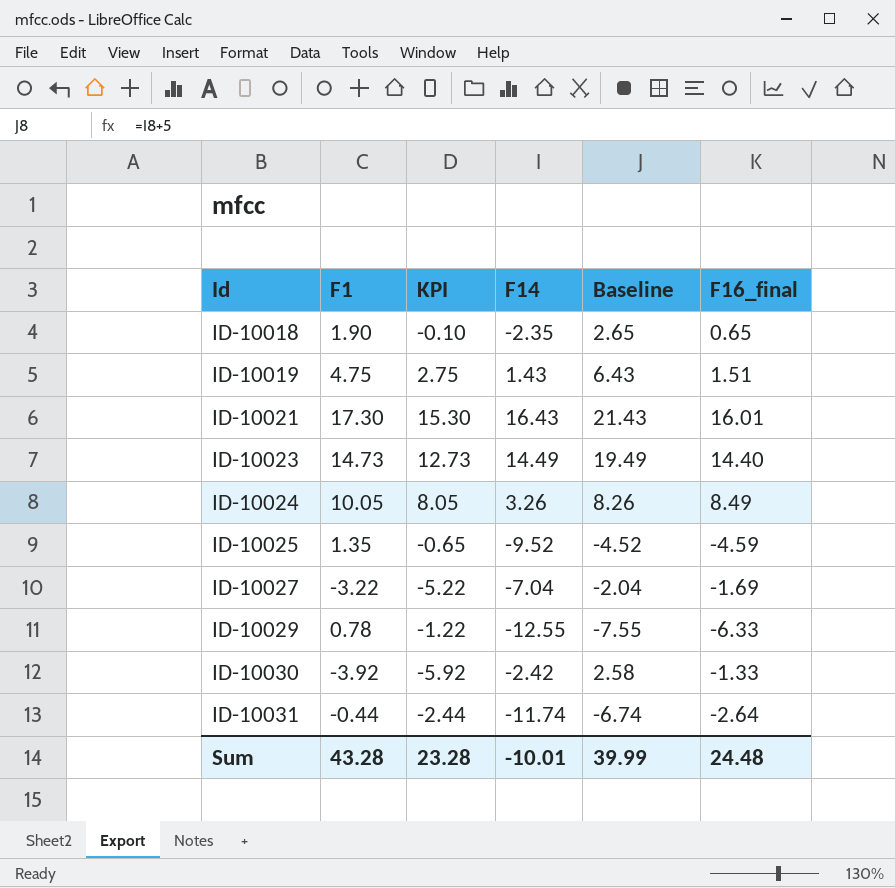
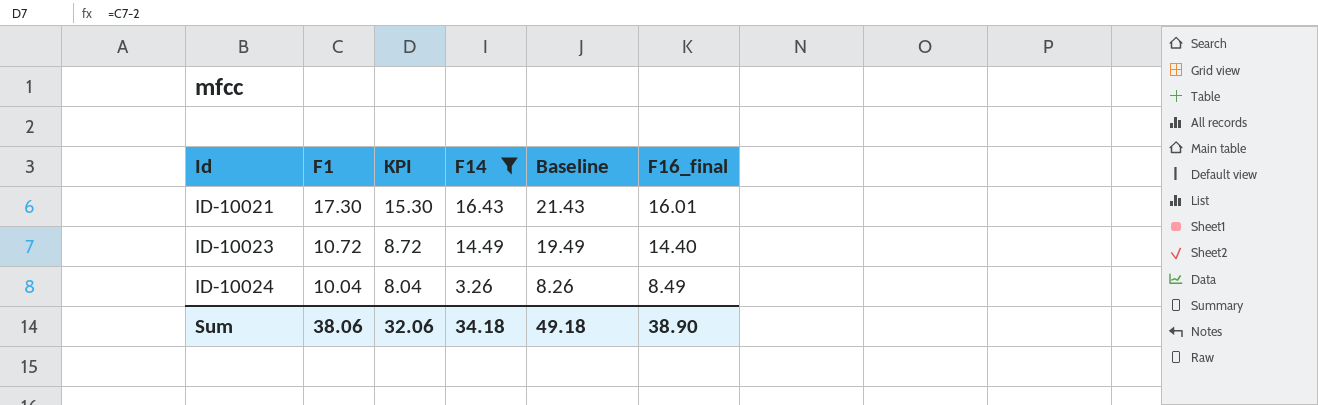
filter: none -> F14 >= 3.26
ID-10023 | F1: 14.73 -> 10.72
ID-10023 | KPI: 12.73 -> 8.72
ID-10024 | F1: 10.05 -> 10.04
ID-10024 | KPI: 8.05 -> 8.04
Sum | F1: 43.28 -> 38.06
Sum | KPI: 23.28 -> 32.06
Sum | F14: -10.01 -> 34.18
Sum | Baseline: 39.99 -> 49.18
Sum | F16_final: 24.48 -> 38.90

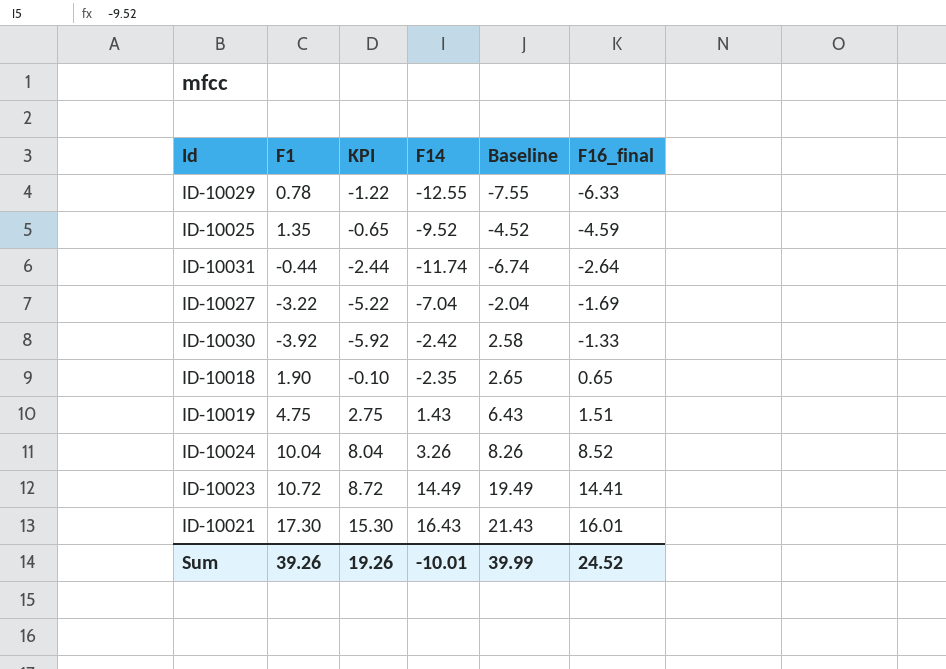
filter: F14 >= 3.26 -> none
row order: Id ascending -> F16_final ascending
ID-10024 | F16_final: 8.49 -> 8.52
ID-10023 | F16_final: 14.40 -> 14.41
Sum | F1: 38.06 -> 39.26
Sum | KPI: 32.06 -> 19.26
Sum | F14: 34.18 -> -10.01
Sum | Baseline: 49.18 -> 39.99
Sum | F16_final: 38.90 -> 24.52

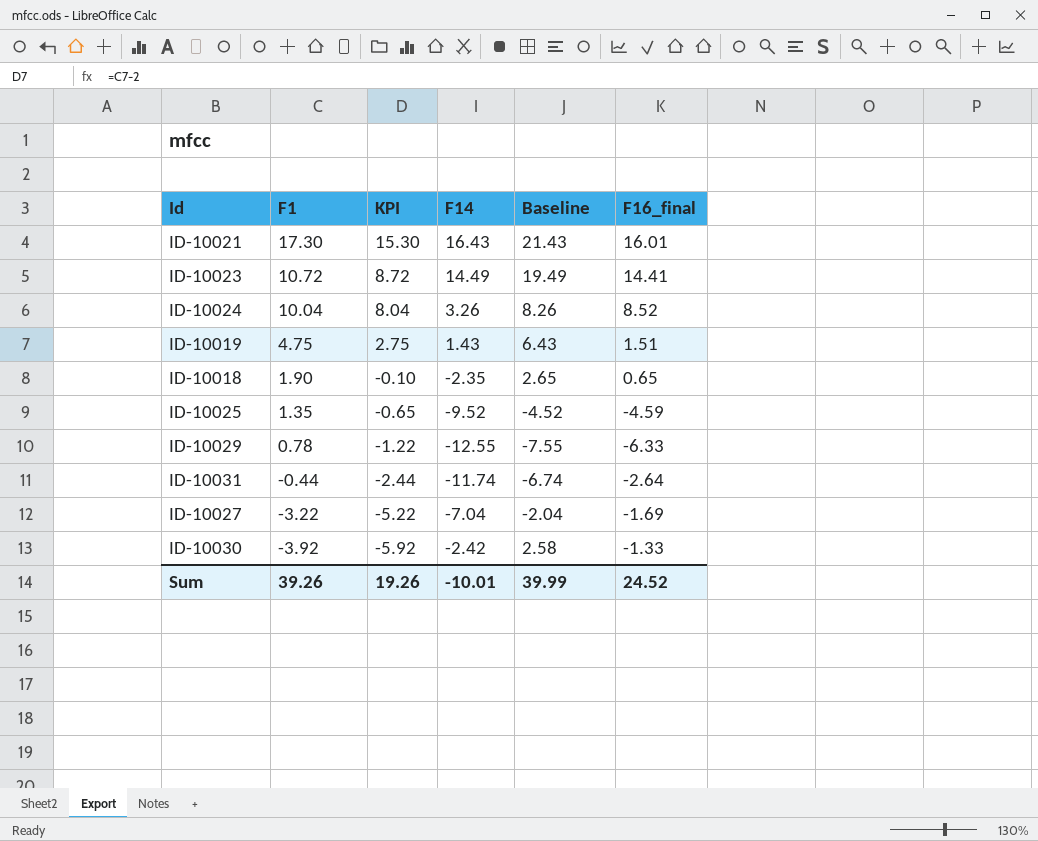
row order: F16_final ascending -> F1 descending

